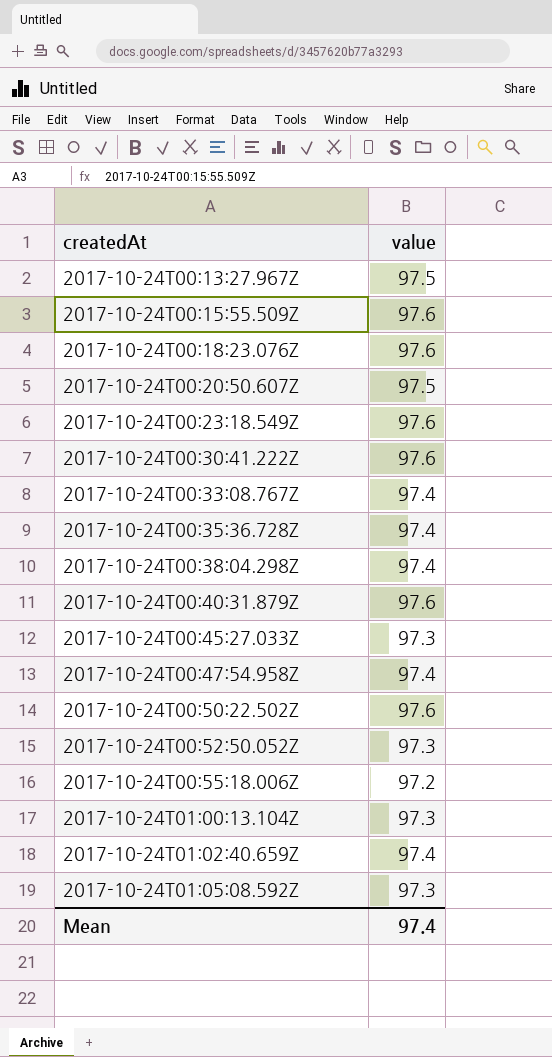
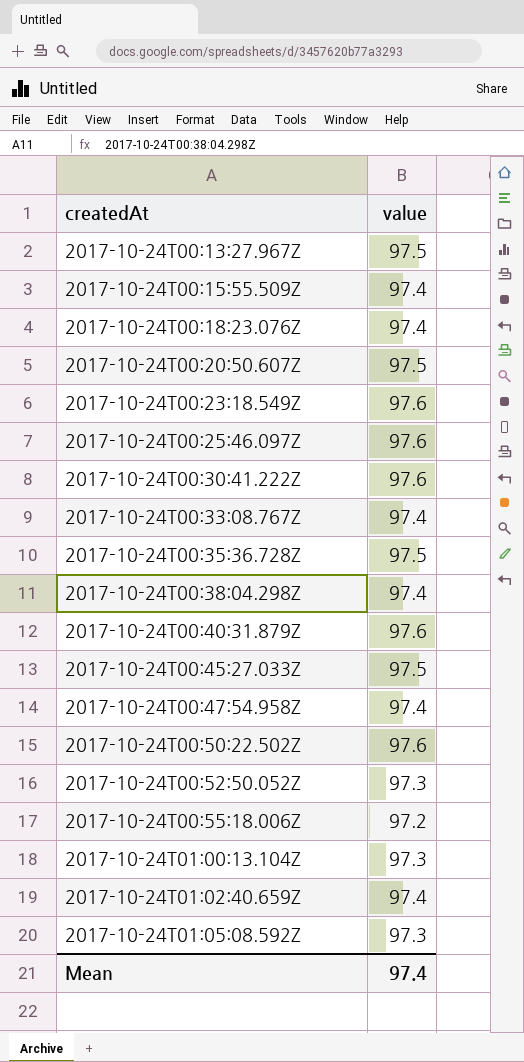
2017-10-24T00:15:55.509Z | value: 97.6 -> 97.4
2017-10-24T00:18:23.076Z | value: 97.6 -> 97.4
row 2017-10-24T00:25:46.097Z: none -> 97.6
2017-10-24T00:35:36.728Z | value: 97.4 -> 97.5
2017-10-24T00:45:27.033Z | value: 97.3 -> 97.5

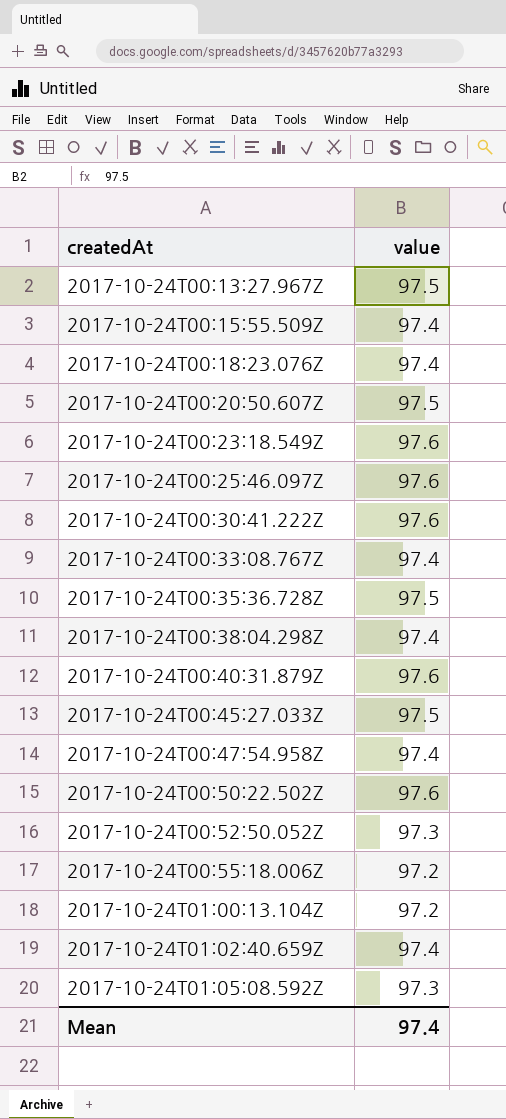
2017-10-24T01:00:13.104Z | value: 97.3 -> 97.2

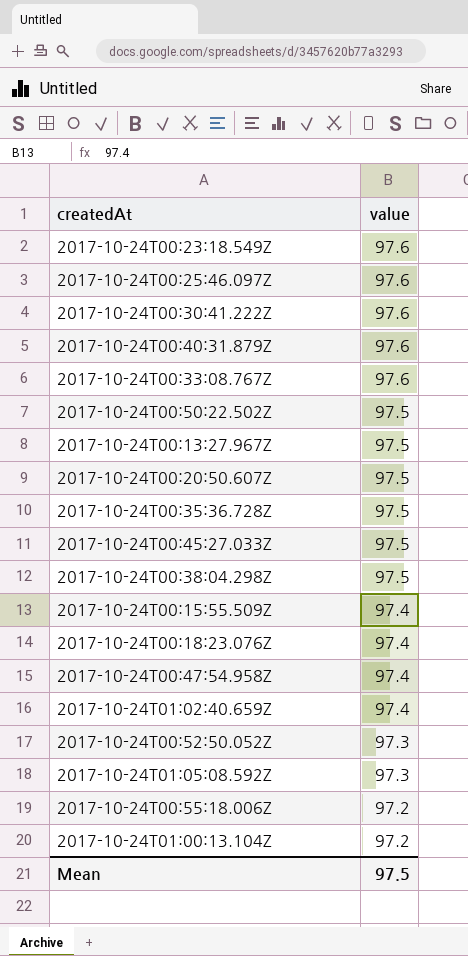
row order: createdAt ascending -> value descending
2017-10-24T00:33:08.767Z | value: 97.4 -> 97.6
2017-10-24T00:50:22.502Z | value: 97.6 -> 97.5
2017-10-24T00:38:04.298Z | value: 97.4 -> 97.5
Mean | value: 97.4 -> 97.5

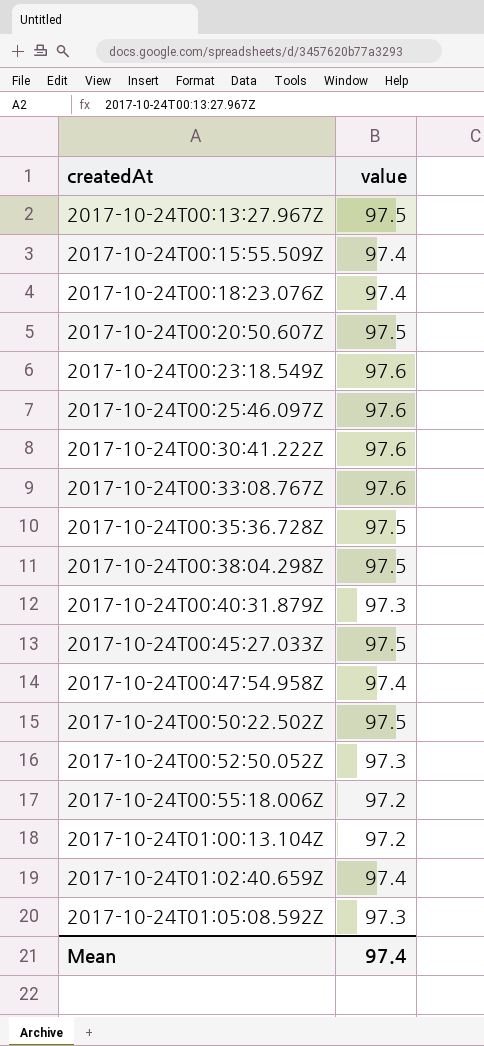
row order: value descending -> createdAt ascending
2017-10-24T00:40:31.879Z | value: 97.6 -> 97.3
Mean | value: 97.5 -> 97.4

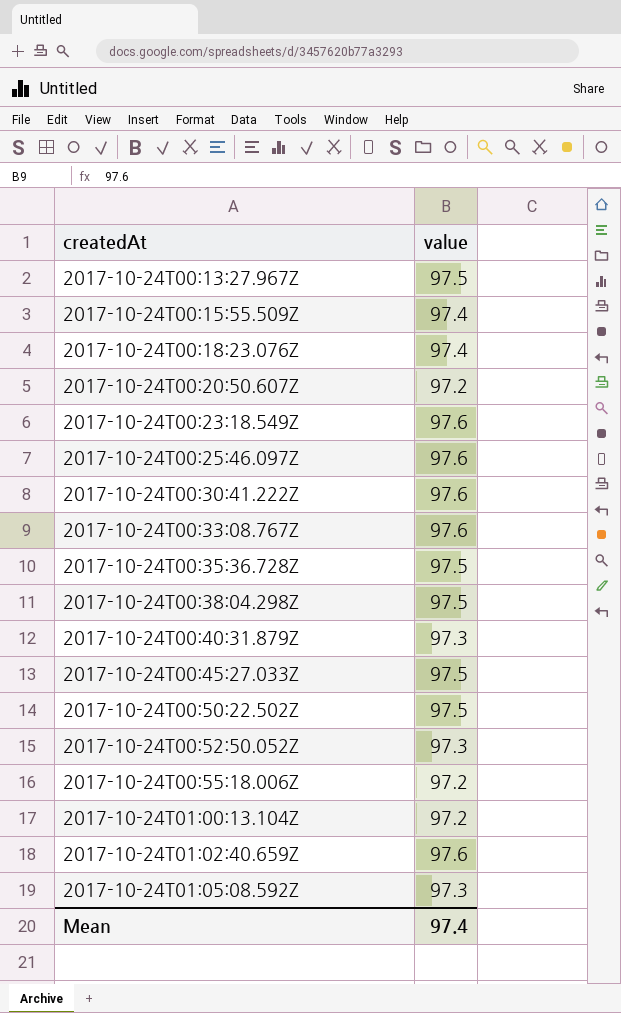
row 2017-10-24T00:47:54.958Z: 97.4 -> none
2017-10-24T00:20:50.607Z | value: 97.5 -> 97.2
2017-10-24T01:02:40.659Z | value: 97.4 -> 97.6

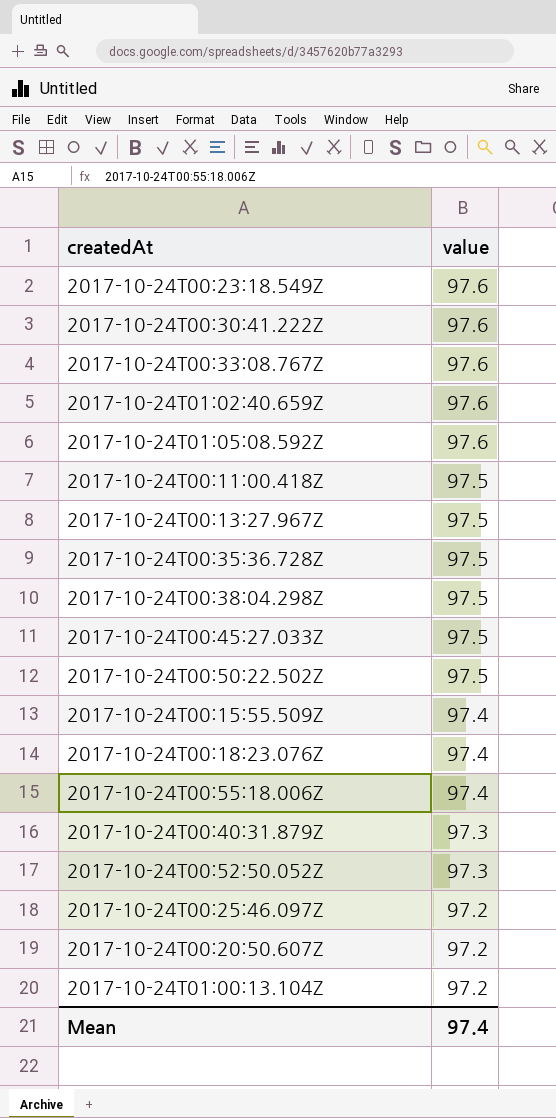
row order: createdAt ascending -> value descending
2017-10-24T01:05:08.592Z | value: 97.3 -> 97.6
row 2017-10-24T00:11:00.418Z: none -> 97.5
2017-10-24T00:55:18.006Z | value: 97.2 -> 97.4
2017-10-24T00:25:46.097Z | value: 97.6 -> 97.2

